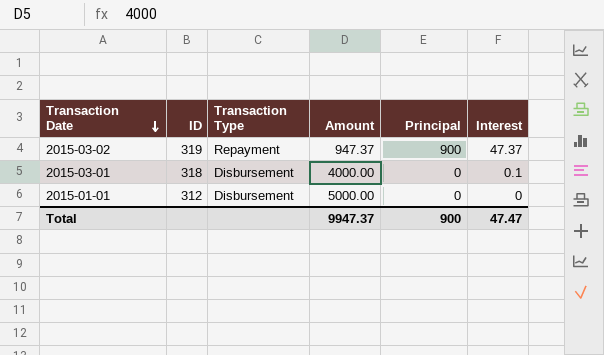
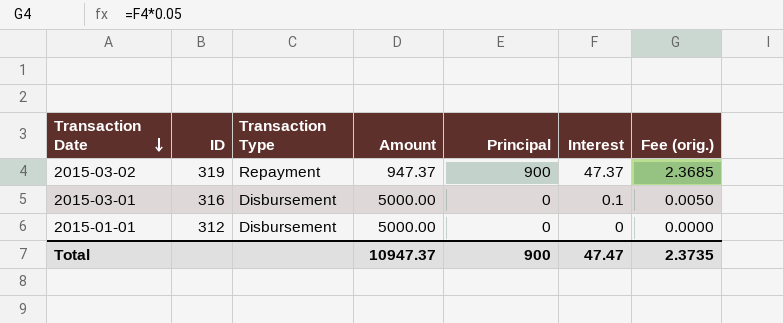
column Fee (orig.) | formula: none -> [Interest] * 0.05
2015-03-01 | ID: 318 -> 316
2015-03-01 | Amount: 4000.00 -> 5000.00
Total | Amount: 9947.37 -> 10947.37

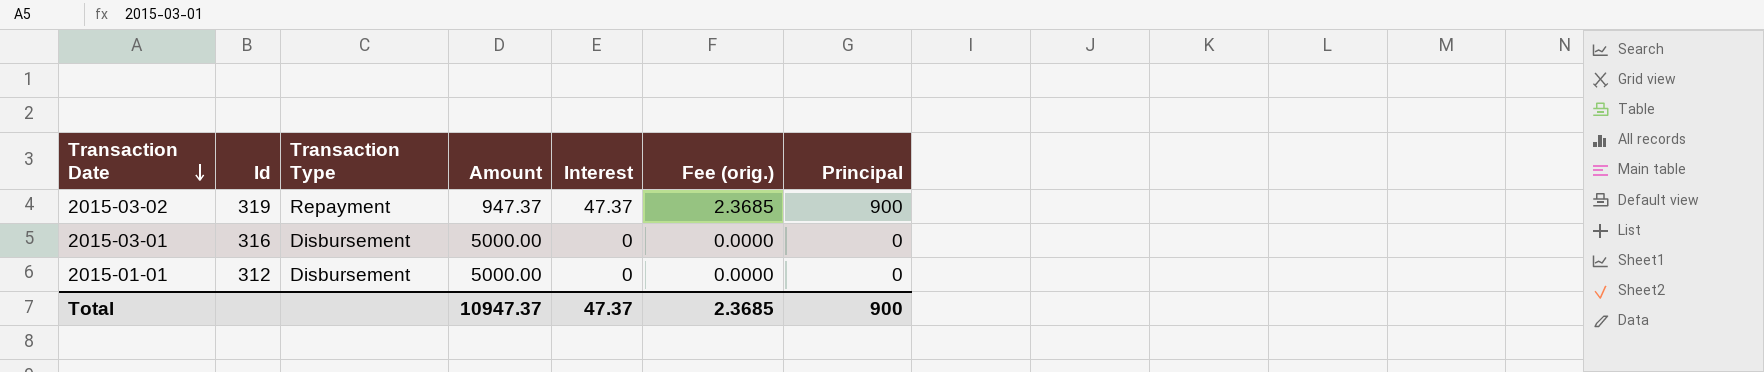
column name: ID -> Id
column Principal | position: 5 -> 7
2015-03-01 | Interest: 0.1 -> 0
2015-03-01 | Fee (orig.): 0.0050 -> 0.0000
Total | Interest: 47.47 -> 47.37
Total | Fee (orig.): 2.3735 -> 2.3685

